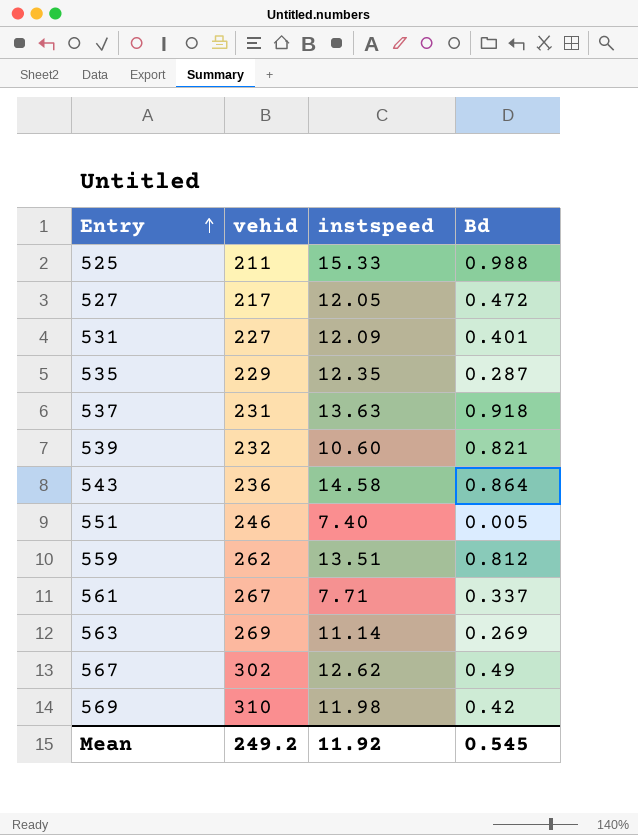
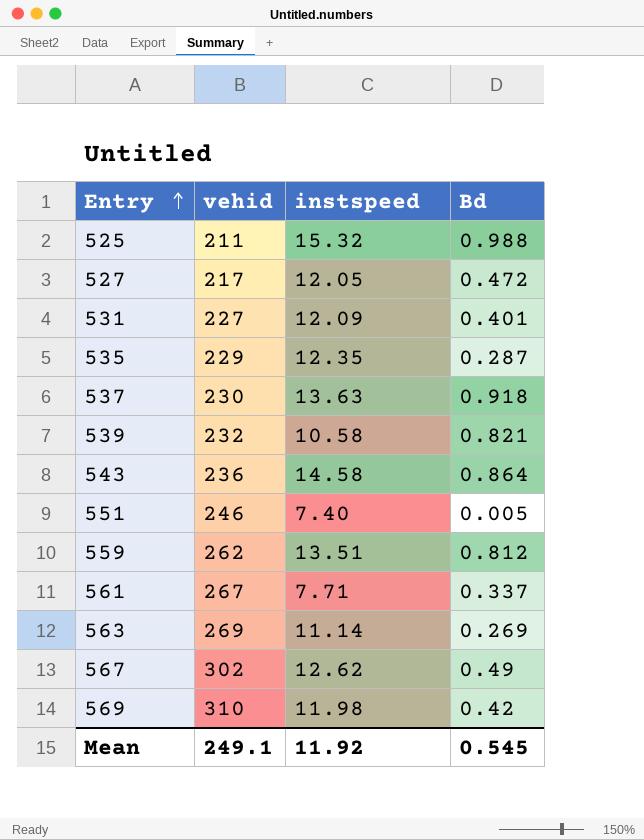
525 | instspeed: 15.33 -> 15.32
537 | vehid: 231 -> 230
539 | instspeed: 10.60 -> 10.58
Mean | vehid: 249.2 -> 249.1

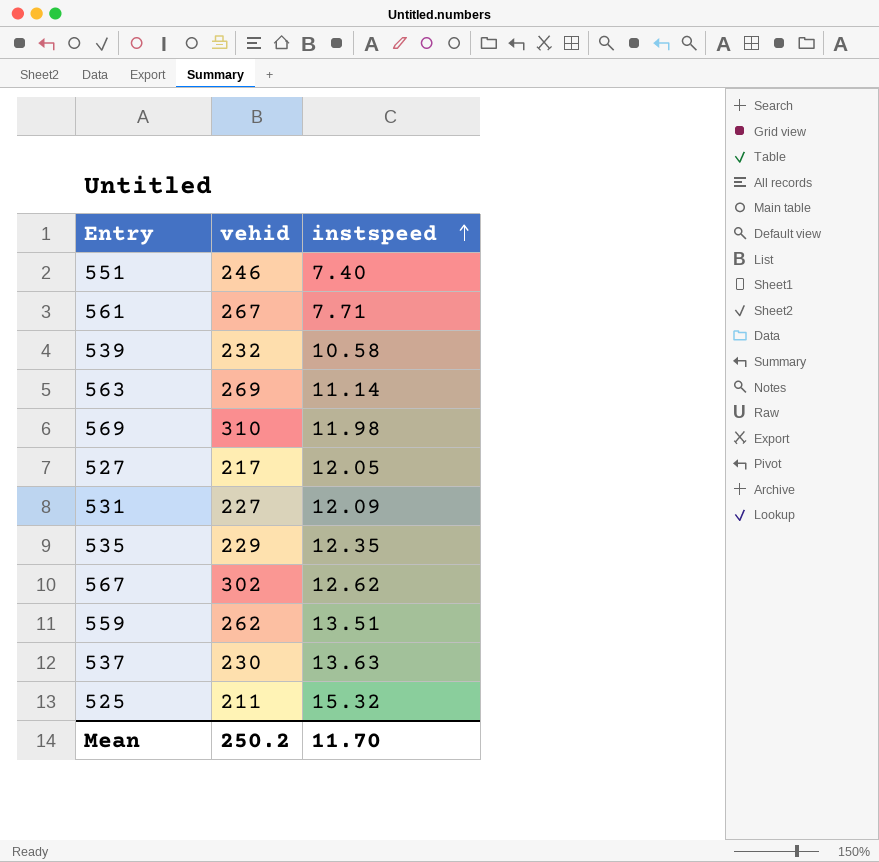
row order: Entry ascending -> instspeed ascending
column Bd | position: 4 -> none
row 543: 236 | 14.58 | 0.864 -> none
Mean | vehid: 249.1 -> 250.2
Mean | instspeed: 11.92 -> 11.70

